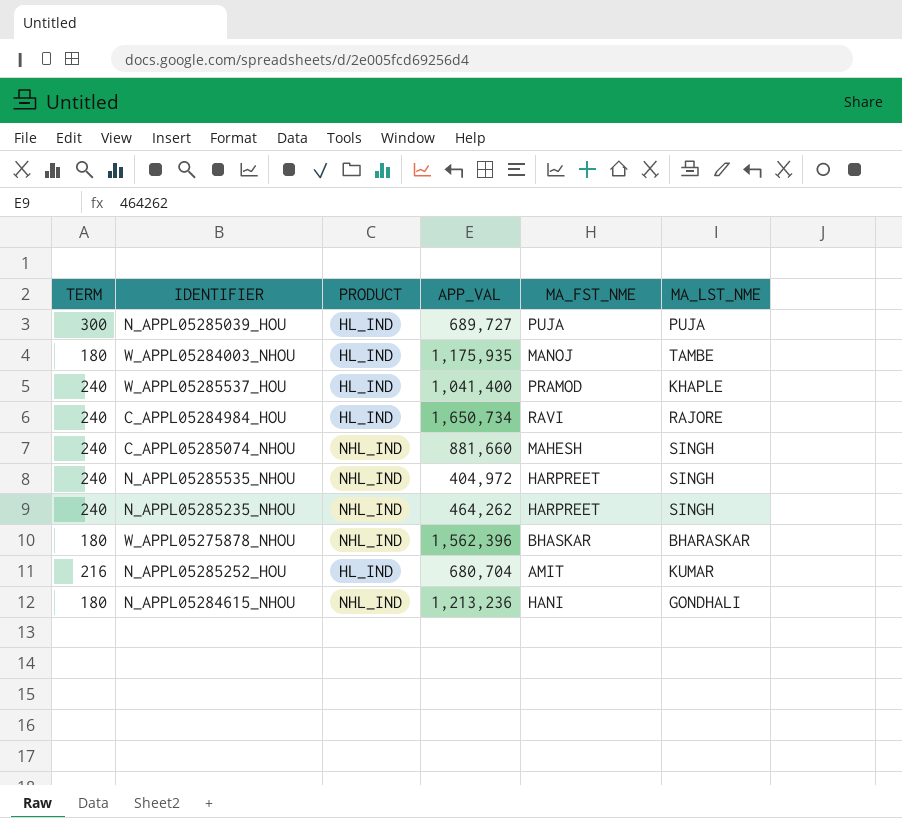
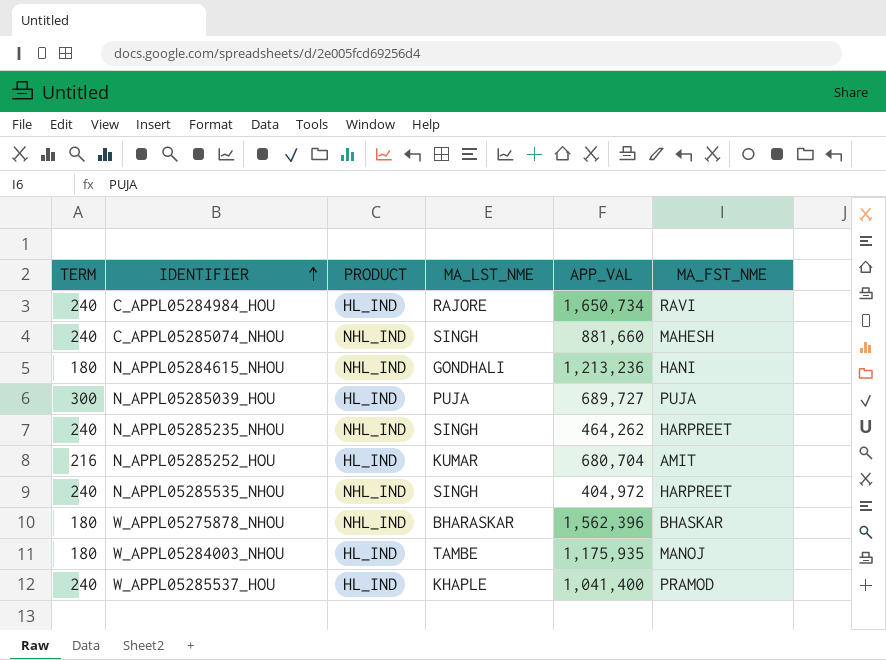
row order: none -> IDENTIFIER ascending
column MA_LST_NME | position: 6 -> 4

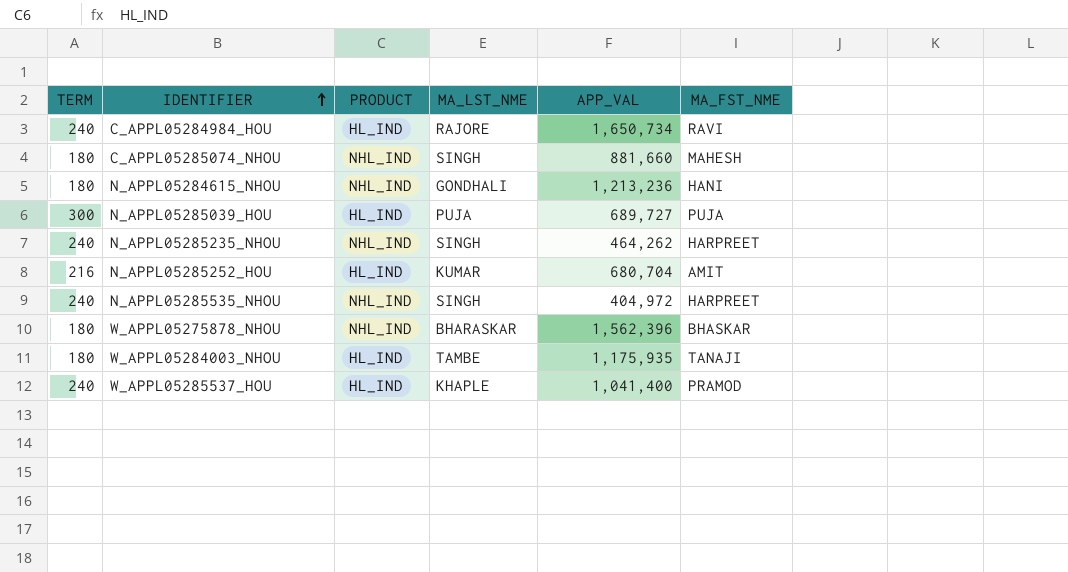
C_APPL05285074_NHOU | TERM: 240 -> 180
W_APPL05284003_NHOU | MA_FST_NME: MANOJ -> TANAJI

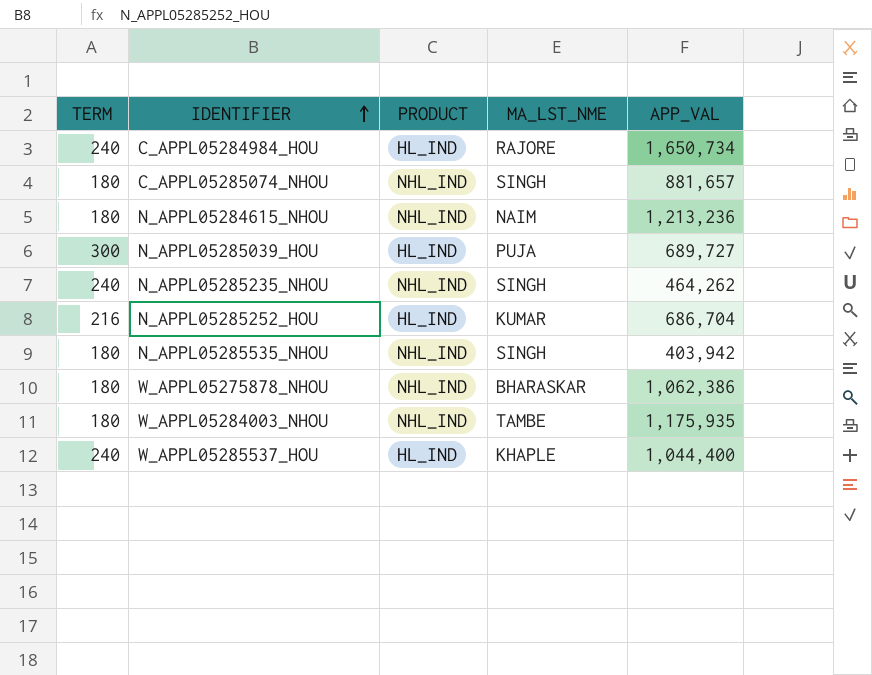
column MA_FST_NME | position: 6 -> none
C_APPL05285074_NHOU | APP_VAL: 881,660 -> 881,657
N_APPL05284615_NHOU | MA_LST_NME: GONDHALI -> NAIM
N_APPL05285252_HOU | APP_VAL: 680,704 -> 686,704
N_APPL05285535_NHOU | TERM: 240 -> 180
N_APPL05285535_NHOU | APP_VAL: 404,972 -> 403,942
W_APPL05275878_NHOU | APP_VAL: 1,562,396 -> 1,062,386
W_APPL05284003_NHOU | PRODUCT: HL_IND -> NHL_IND
W_APPL05285537_HOU | APP_VAL: 1,041,400 -> 1,044,400

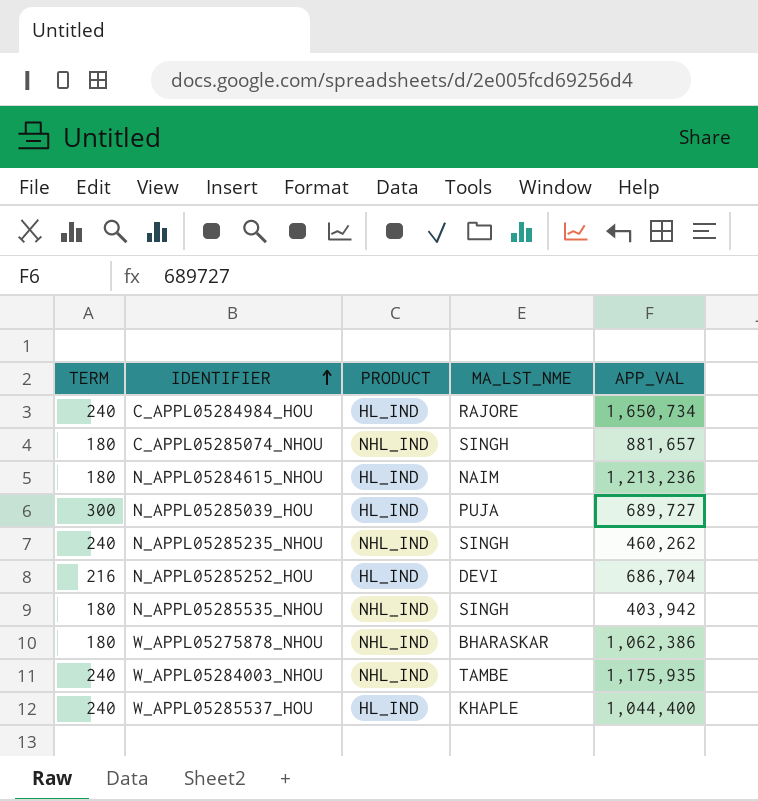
N_APPL05284615_NHOU | PRODUCT: NHL_IND -> HL_IND
N_APPL05285235_NHOU | APP_VAL: 464,262 -> 460,262
N_APPL05285252_HOU | MA_LST_NME: KUMAR -> DEVI
W_APPL05284003_NHOU | TERM: 180 -> 240

